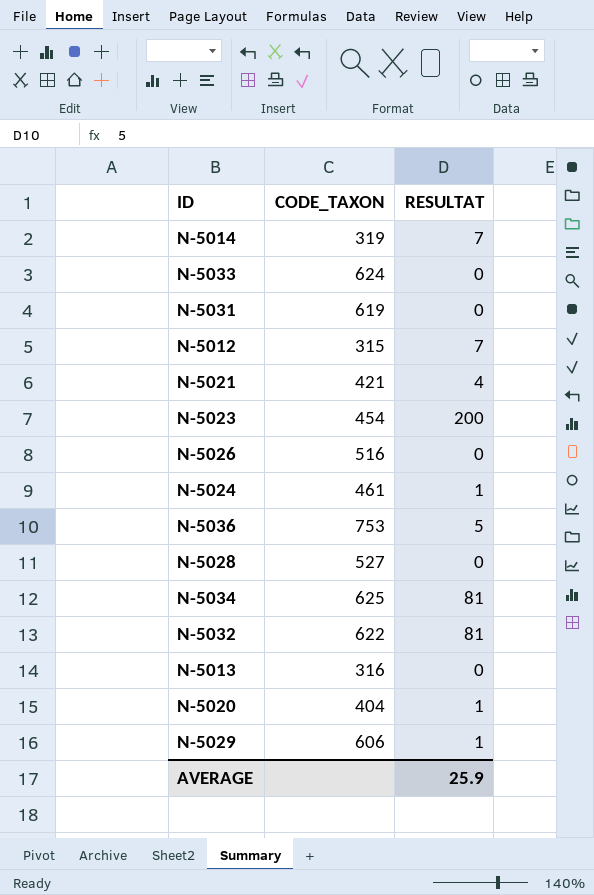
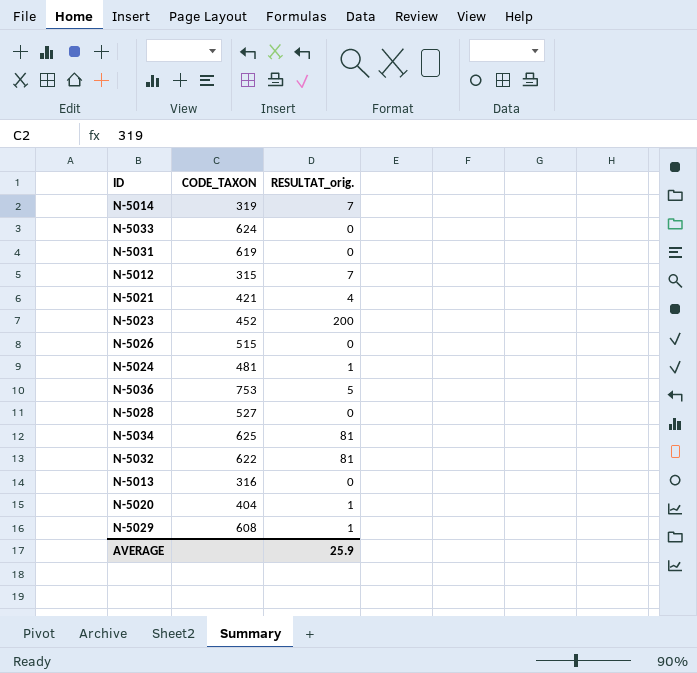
column name: RESULTAT -> RESULTAT_orig.
N-5023 | CODE_TAXON: 454 -> 452
N-5026 | CODE_TAXON: 516 -> 515
N-5024 | CODE_TAXON: 461 -> 481
N-5029 | CODE_TAXON: 606 -> 608

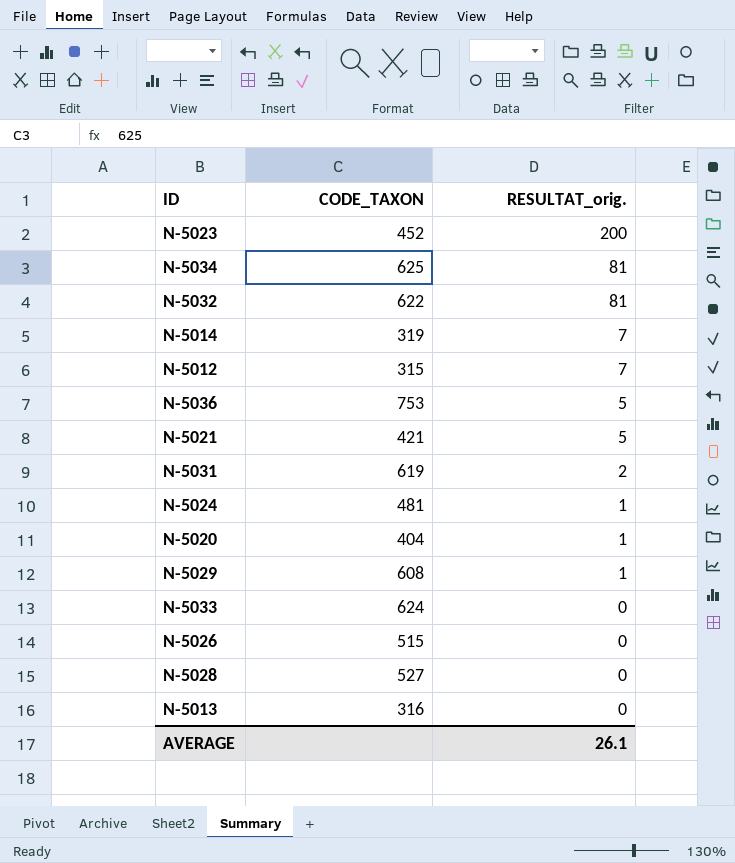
row order: none -> RESULTAT_orig. descending
N-5021 | RESULTAT_orig.: 4 -> 5
N-5031 | RESULTAT_orig.: 0 -> 2
AVERAGE | RESULTAT_orig.: 25.9 -> 26.1

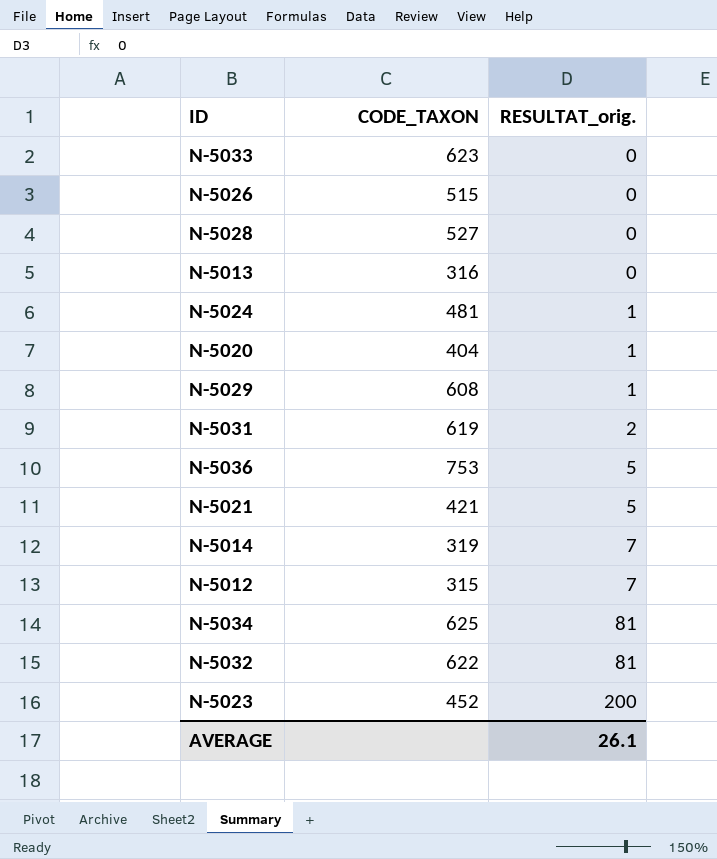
row order: RESULTAT_orig. descending -> RESULTAT_orig. ascending
N-5033 | CODE_TAXON: 624 -> 623

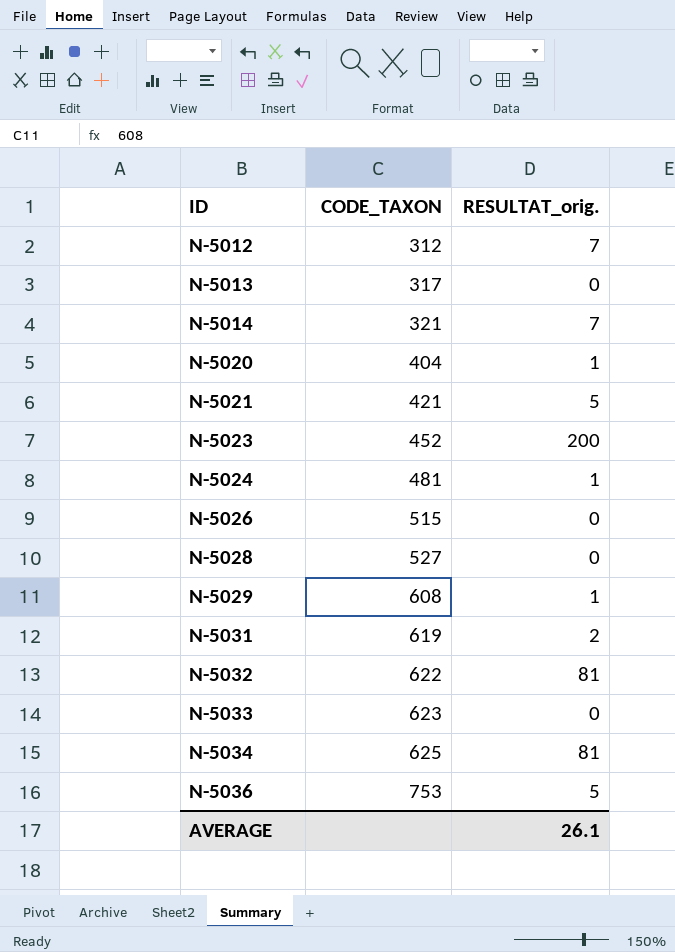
row order: RESULTAT_orig. ascending -> ID ascending
N-5012 | CODE_TAXON: 315 -> 312
N-5013 | CODE_TAXON: 316 -> 317
N-5014 | CODE_TAXON: 319 -> 321

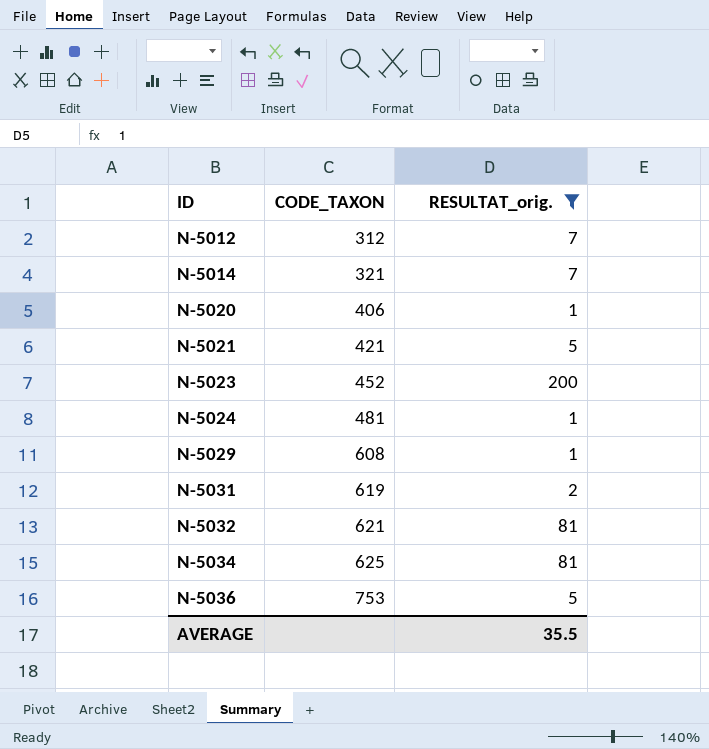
filter: none -> RESULTAT_orig. != 0
N-5020 | CODE_TAXON: 404 -> 406
N-5032 | CODE_TAXON: 622 -> 621
AVERAGE | RESULTAT_orig.: 26.1 -> 35.5

